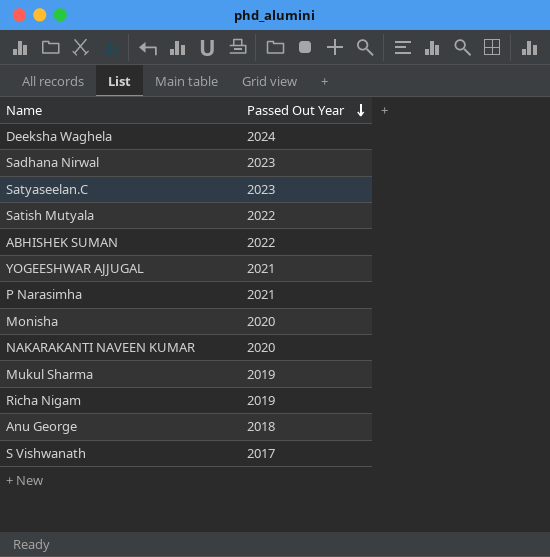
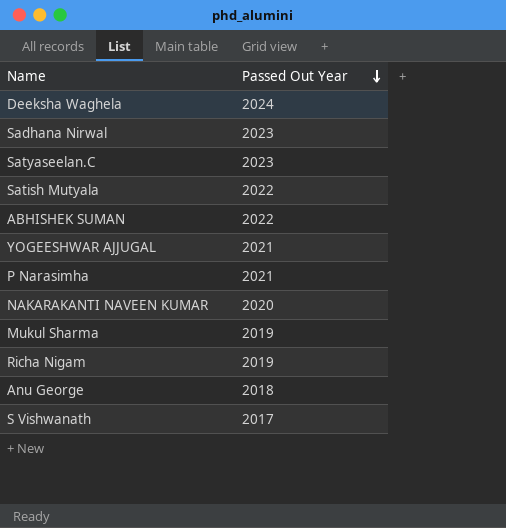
row Monisha: 2020 -> none

